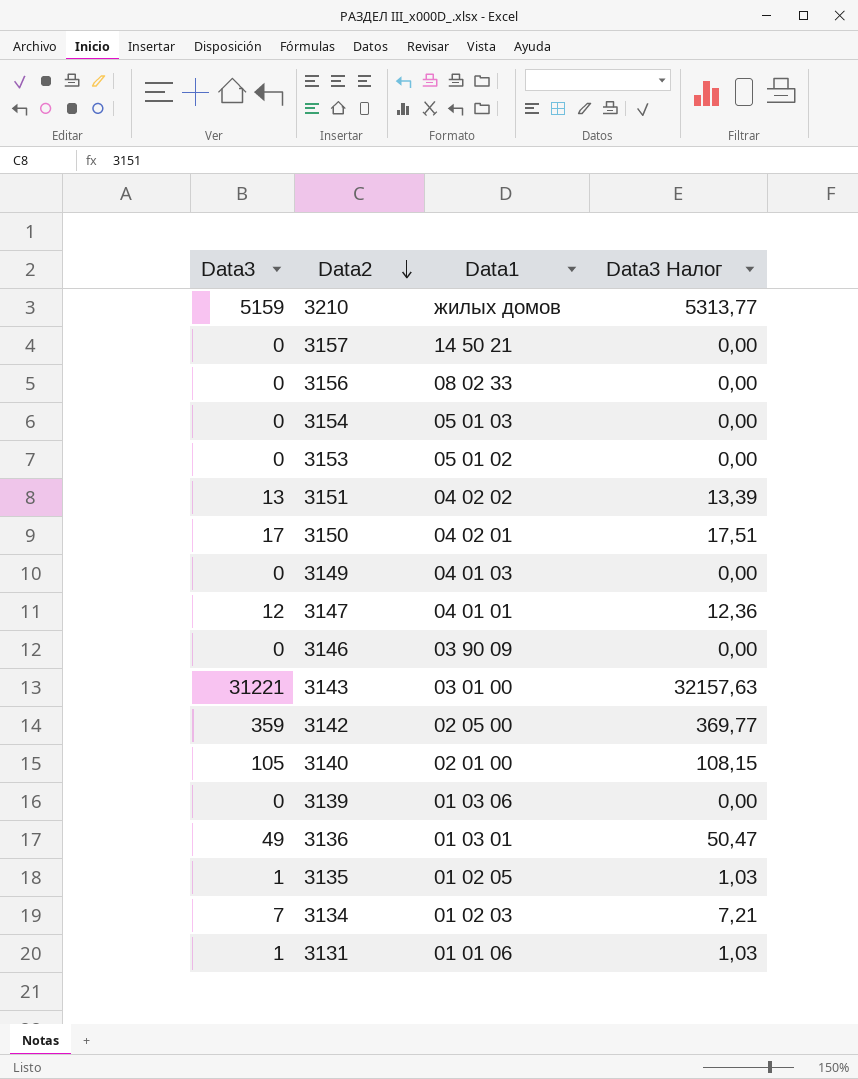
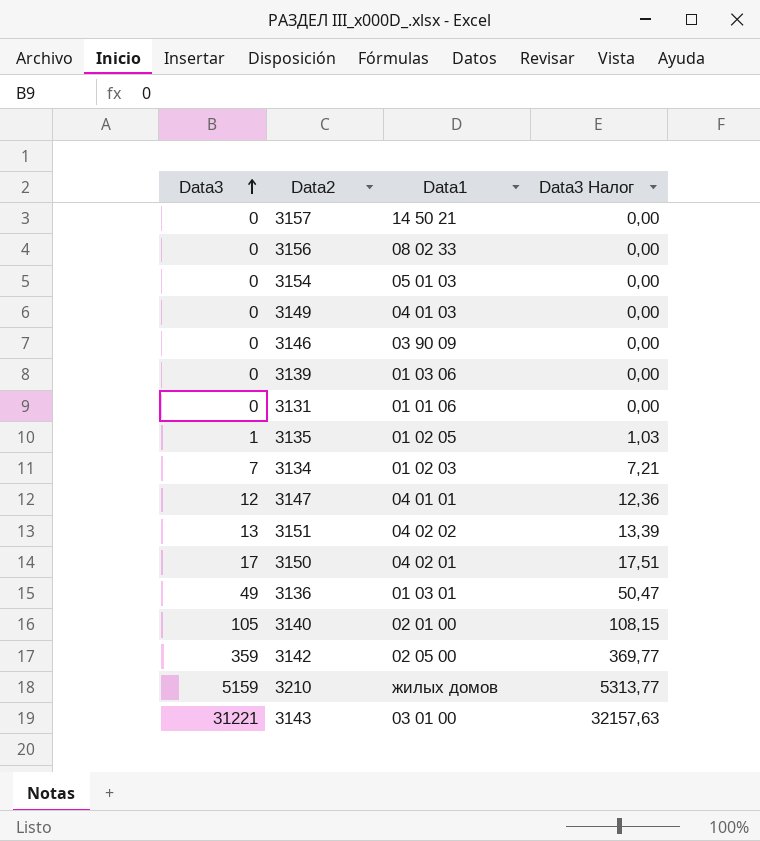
row order: Data2 descending -> Data3 ascending
row 3153: 0 | 05 01 02 | 0,00 -> none
3131 | Data3: 1 -> 0
3131 | Data3 Налог: 1,03 -> 0,00

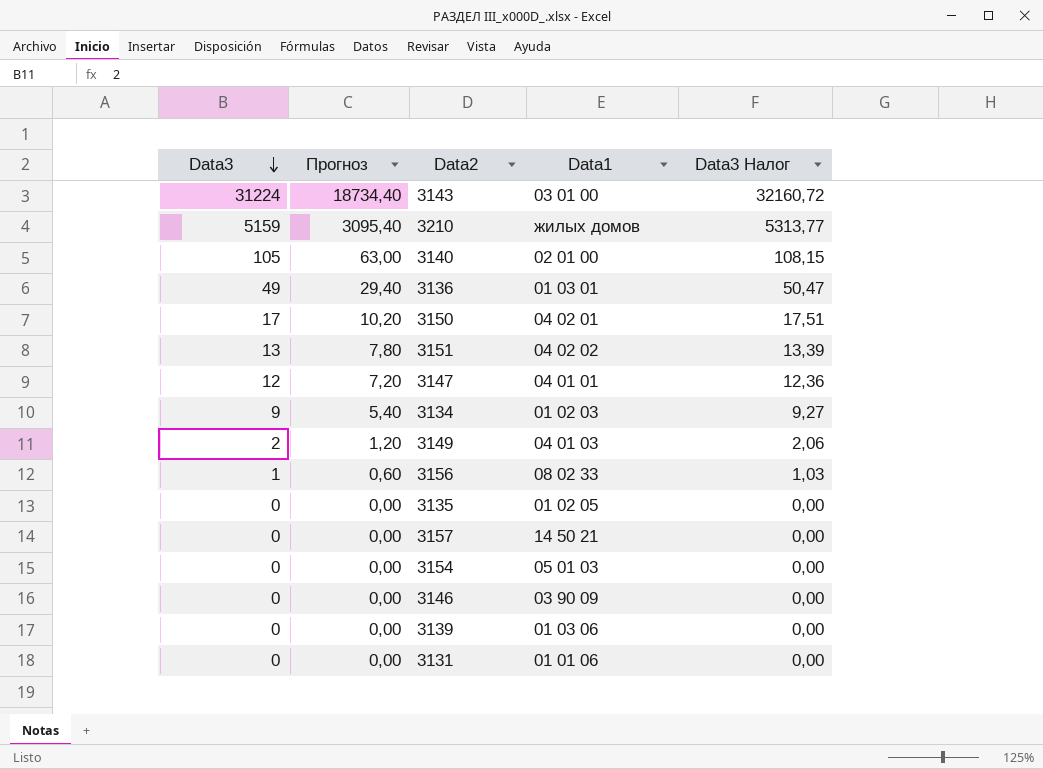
row order: Data3 ascending -> Data3 descending
column Прогноз | formula: none -> [Data3] * 0,6
row 3142: 359 | 02 05 00 | 369,77 -> none
3143 | Data3: 31221 -> 31224
3143 | Data3 Налог: 32157,63 -> 32160,72
3134 | Data3: 7 -> 9
3134 | Data3 Налог: 7,21 -> 9,27
3149 | Data3: 0 -> 2
3149 | Data3 Налог: 0,00 -> 2,06
3156 | Data3: 0 -> 1
3156 | Data3 Налог: 0,00 -> 1,03
3135 | Data3: 1 -> 0
3135 | Data3 Налог: 1,03 -> 0,00

